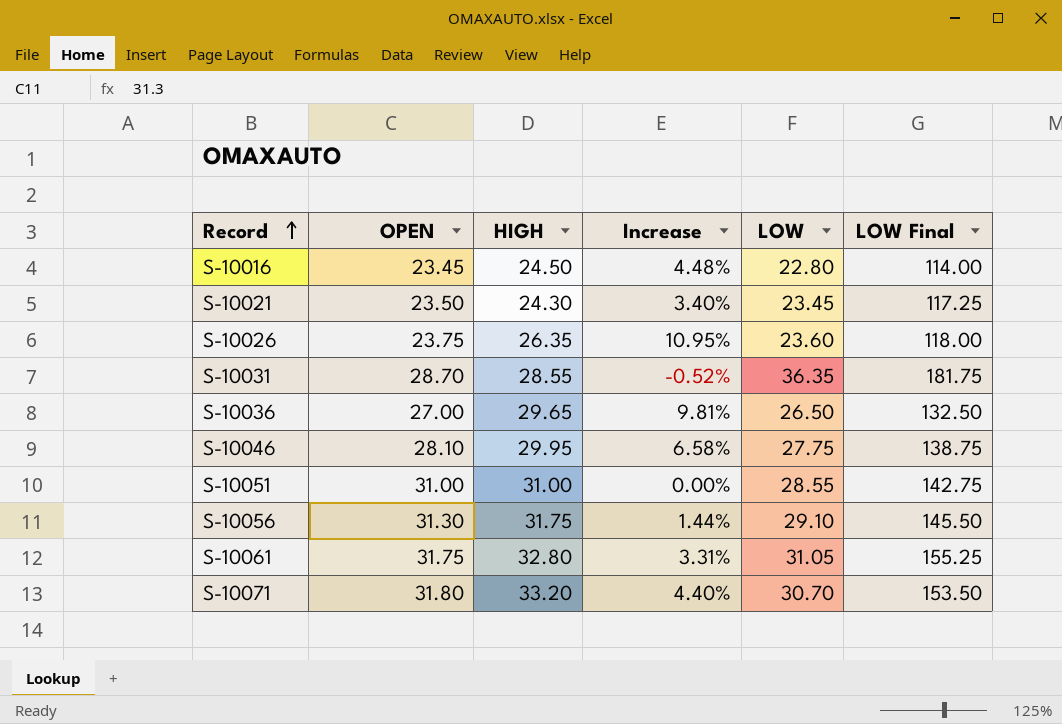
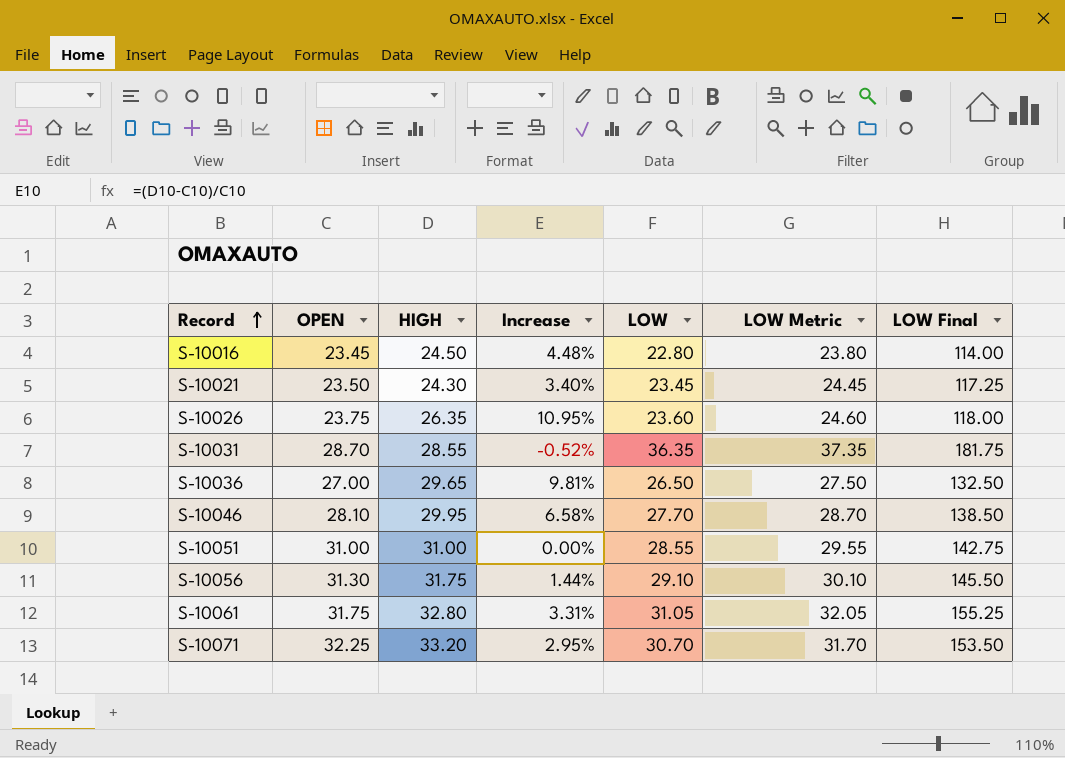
column LOW Metric | formula: none -> [LOW] + 1
S-10046 | LOW: 27.75 -> 27.70
S-10046 | LOW Final: 138.75 -> 138.50
S-10071 | OPEN: 31.80 -> 32.25
S-10071 | Increase: 4.40% -> 2.95%

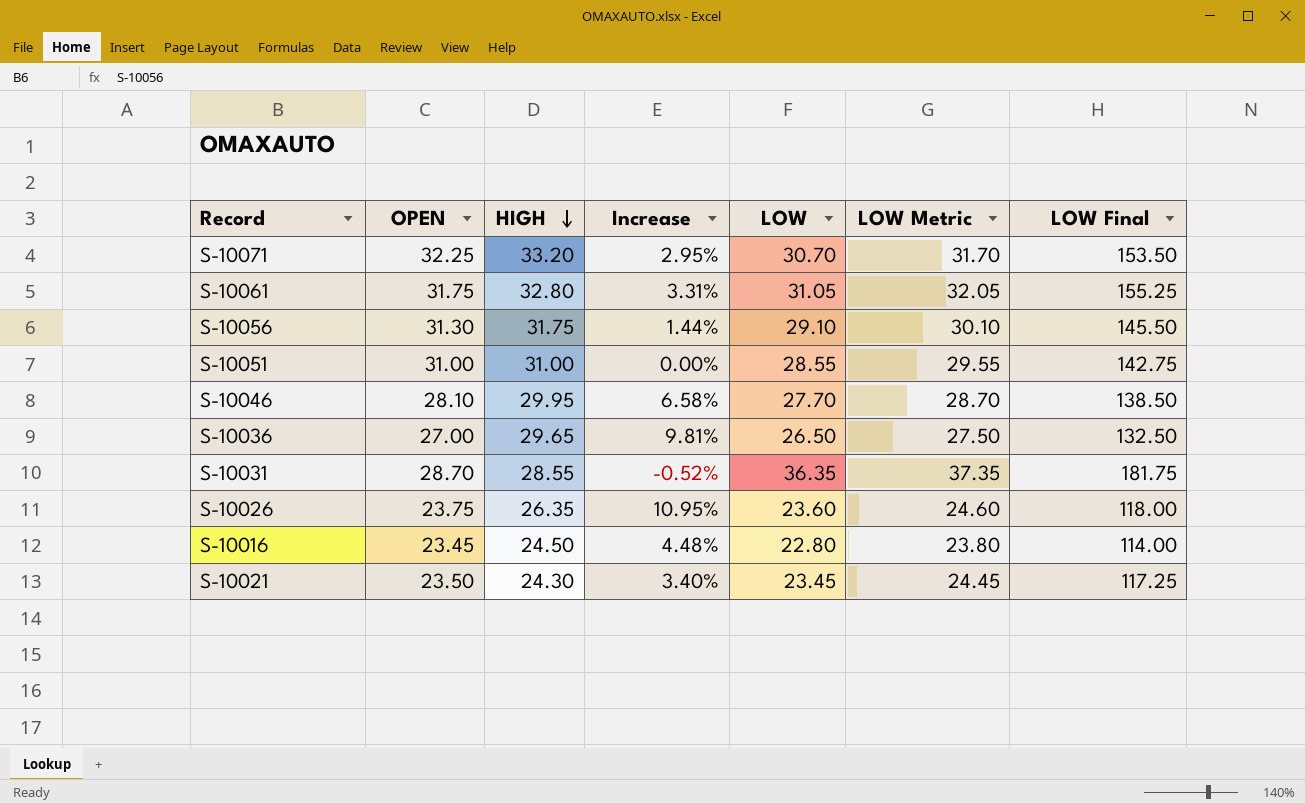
row order: Record ascending -> HIGH descending

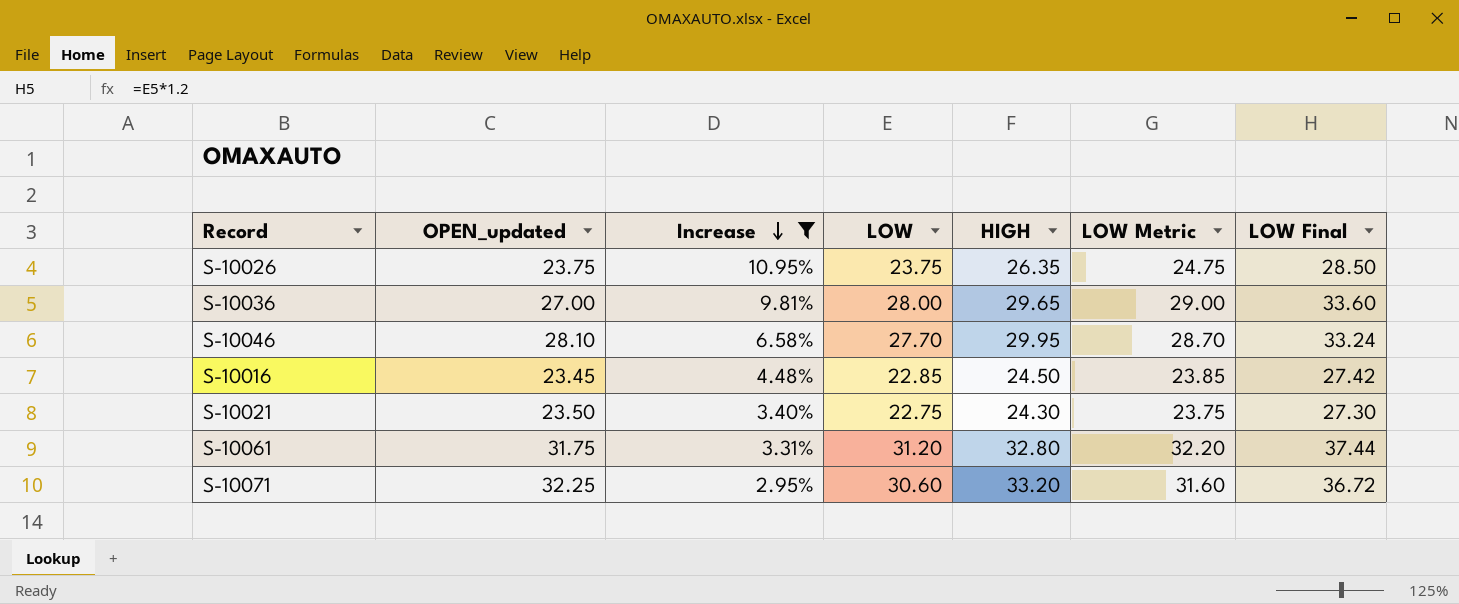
filter: none -> Increase >= 2.95%
row order: HIGH descending -> Increase descending
column name: OPEN -> OPEN_updated
column HIGH | position: 3 -> 5
column LOW Final | formula: [LOW] * 5 -> [LOW] * 1.2
S-10026 | LOW: 23.60 -> 23.75
S-10026 | LOW Metric: 24.60 -> 24.75
S-10036 | LOW: 26.50 -> 28.00
S-10036 | LOW Metric: 27.50 -> 29.00
S-10016 | LOW: 22.80 -> 22.85
S-10016 | LOW Metric: 23.80 -> 23.85
S-10021 | LOW: 23.45 -> 22.75
S-10021 | LOW Metric: 24.45 -> 23.75
S-10061 | LOW: 31.05 -> 31.20
S-10061 | LOW Metric: 32.05 -> 32.20
S-10071 | LOW: 30.70 -> 30.60
S-10071 | LOW Metric: 31.70 -> 31.60

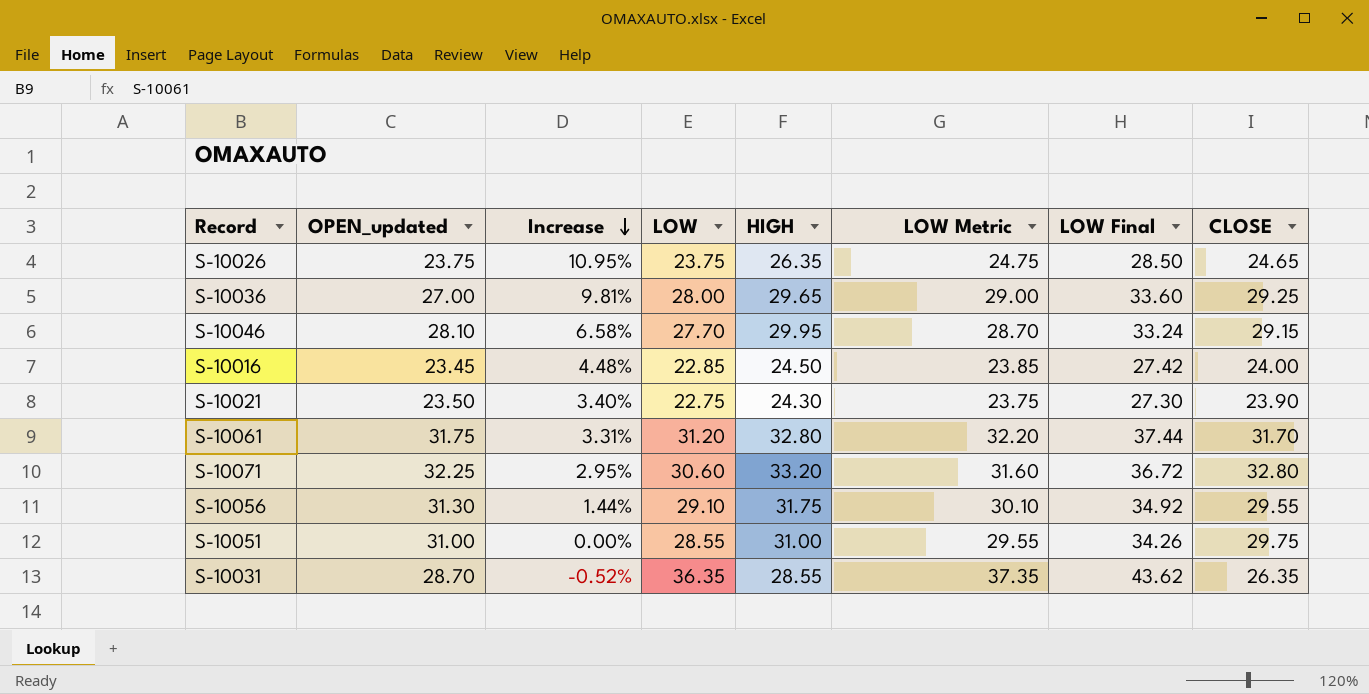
filter: Increase >= 2.95% -> none
column CLOSE | position: none -> 8

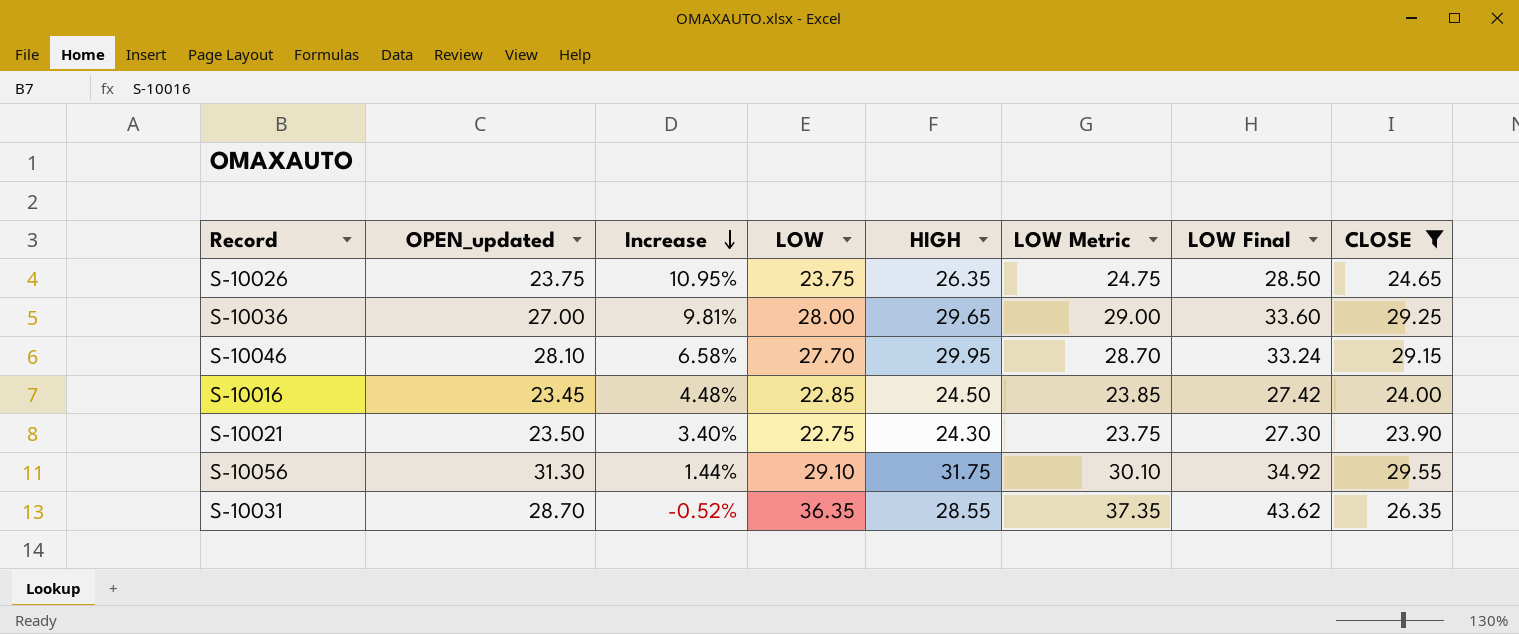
filter: none -> CLOSE <= 29.55

